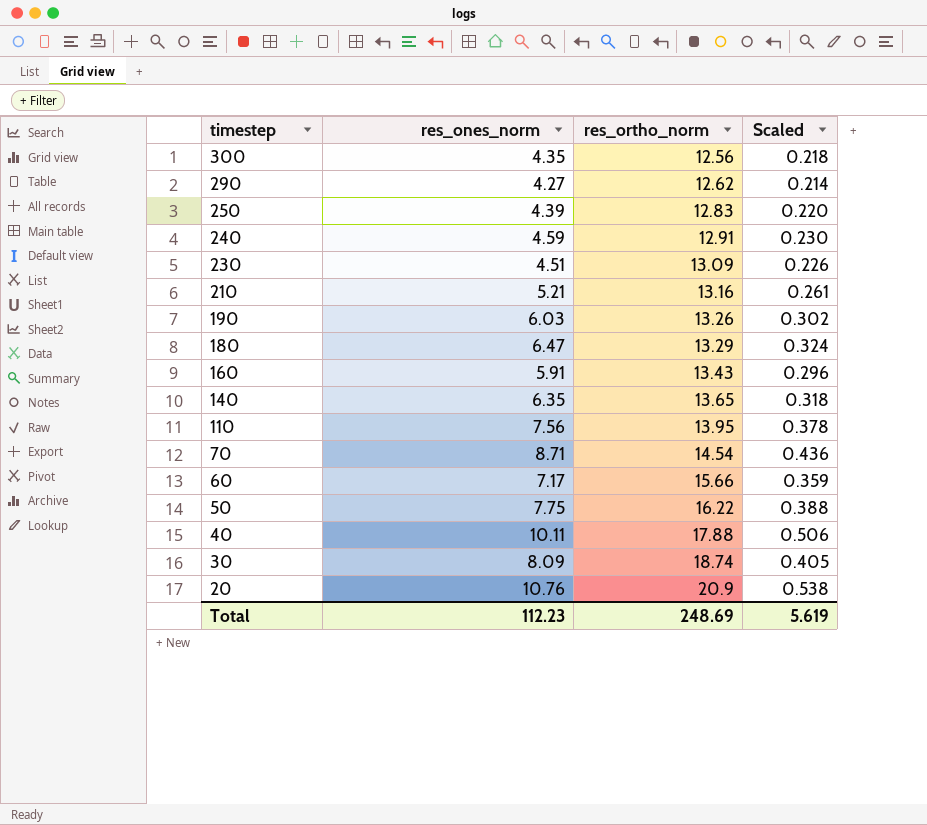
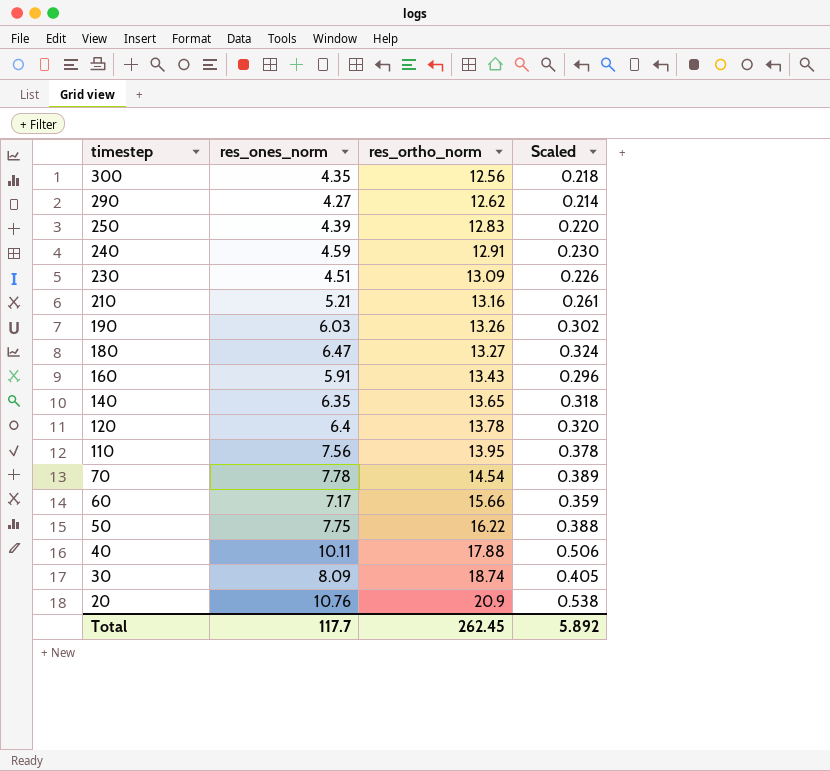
180 | res_ortho_norm: 13.29 -> 13.27
row 120: none -> 6.4 | 13.78 | 0.320
70 | res_ones_norm: 8.71 -> 7.78
70 | Scaled: 0.436 -> 0.389
Total | res_ones_norm: 112.23 -> 117.7
Total | res_ortho_norm: 248.69 -> 262.45
Total | Scaled: 5.619 -> 5.892

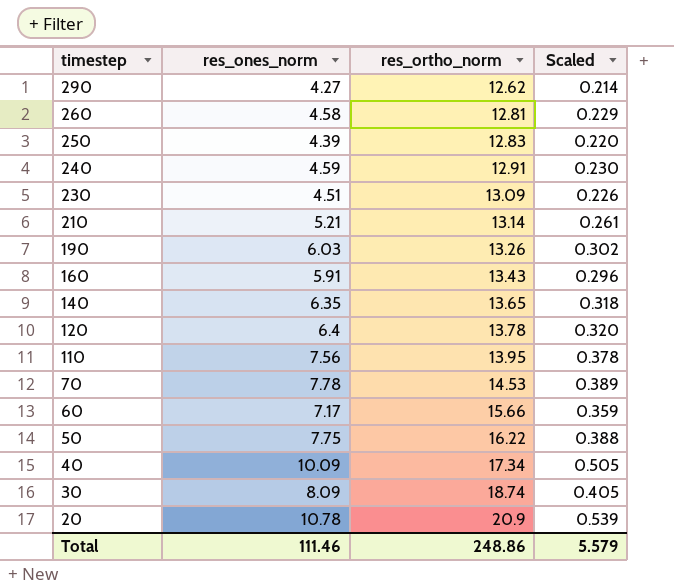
row 300: 4.35 | 12.56 | 0.218 -> none
row 180: 6.47 | 13.27 | 0.324 -> none
row 260: none -> 4.58 | 12.81 | 0.229
210 | res_ortho_norm: 13.16 -> 13.14
70 | res_ortho_norm: 14.54 -> 14.53
40 | res_ones_norm: 10.11 -> 10.09
40 | res_ortho_norm: 17.88 -> 17.34
40 | Scaled: 0.506 -> 0.505
20 | res_ones_norm: 10.76 -> 10.78
20 | Scaled: 0.538 -> 0.539
Total | res_ones_norm: 117.7 -> 111.46
Total | res_ortho_norm: 262.45 -> 248.86
Total | Scaled: 5.892 -> 5.579

